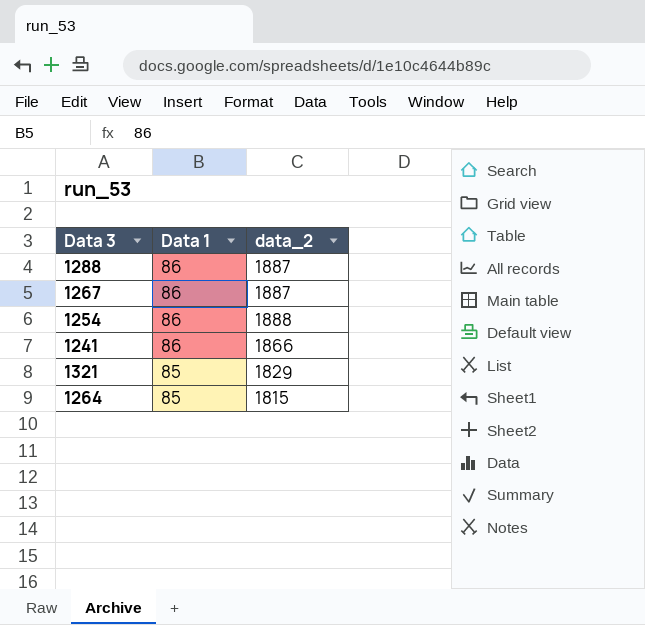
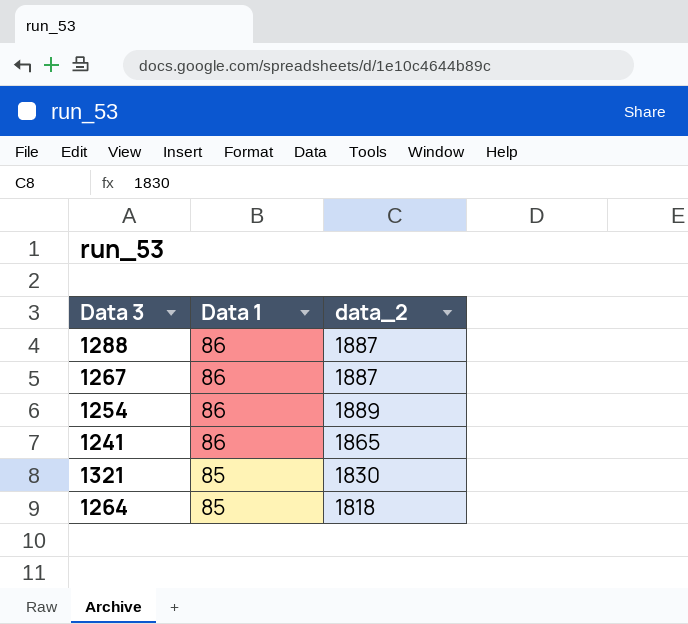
1254 | data_2: 1888 -> 1889
1241 | data_2: 1866 -> 1865
1321 | data_2: 1829 -> 1830
1264 | data_2: 1815 -> 1818

